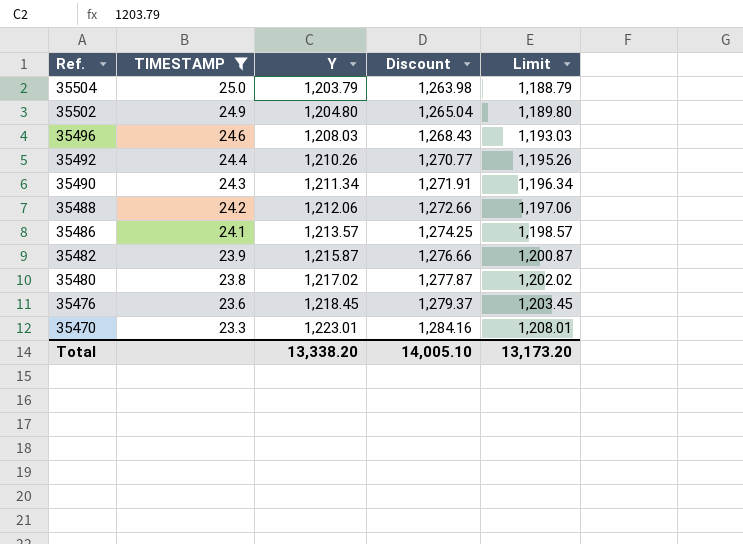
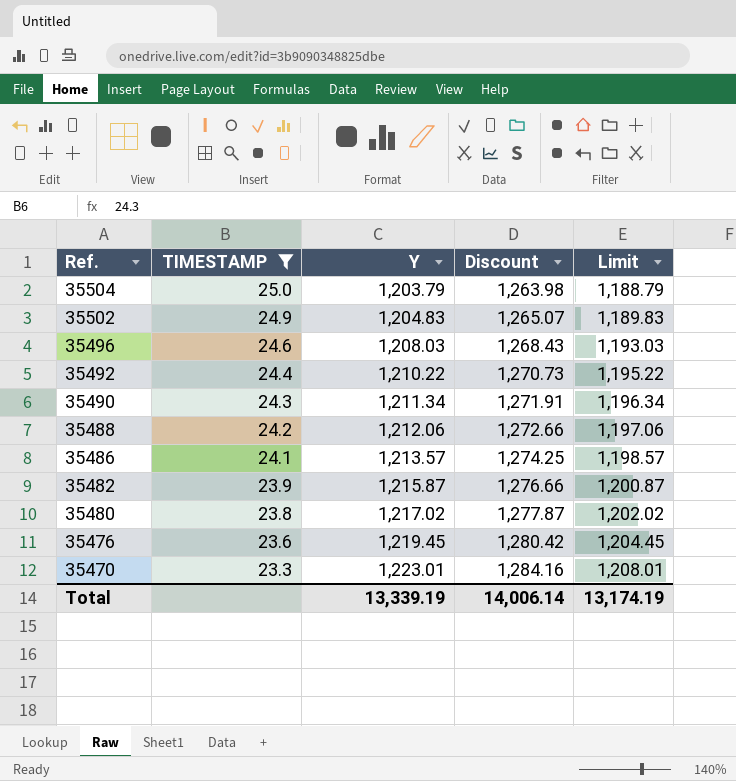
35502 | Y: 1,204.80 -> 1,204.83
35502 | Discount: 1,265.04 -> 1,265.07
35502 | Limit: 1,189.80 -> 1,189.83
35492 | Y: 1,210.26 -> 1,210.22
35492 | Discount: 1,270.77 -> 1,270.73
35492 | Limit: 1,195.26 -> 1,195.22
35476 | Y: 1,218.45 -> 1,219.45
35476 | Discount: 1,279.37 -> 1,280.42
35476 | Limit: 1,203.45 -> 1,204.45
Total | Y: 13,338.20 -> 13,339.19
Total | Discount: 14,005.10 -> 14,006.14
Total | Limit: 13,173.20 -> 13,174.19

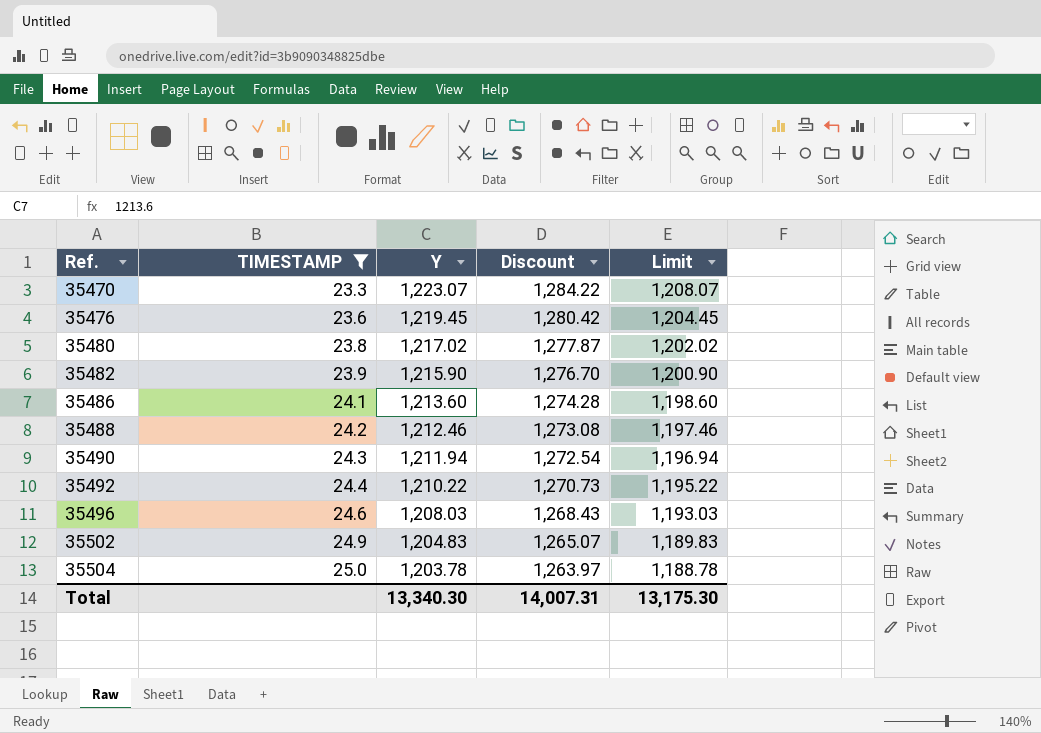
row order: Ref. descending -> Ref. ascending
35470 | Y: 1,223.01 -> 1,223.07
35470 | Discount: 1,284.16 -> 1,284.22
35470 | Limit: 1,208.01 -> 1,208.07
35482 | Y: 1,215.87 -> 1,215.90
35482 | Discount: 1,276.66 -> 1,276.70
35482 | Limit: 1,200.87 -> 1,200.90
35486 | Y: 1,213.57 -> 1,213.60
35486 | Discount: 1,274.25 -> 1,274.28
35486 | Limit: 1,198.57 -> 1,198.60
35488 | Y: 1,212.06 -> 1,212.46
35488 | Discount: 1,272.66 -> 1,273.08
35488 | Limit: 1,197.06 -> 1,197.46
35490 | Y: 1,211.34 -> 1,211.94
35490 | Discount: 1,271.91 -> 1,272.54
35490 | Limit: 1,196.34 -> 1,196.94
35504 | Y: 1,203.79 -> 1,203.78
35504 | Discount: 1,263.98 -> 1,263.97
35504 | Limit: 1,188.79 -> 1,188.78
Total | Y: 13,339.19 -> 13,340.30
Total | Discount: 14,006.14 -> 14,007.31
Total | Limit: 13,174.19 -> 13,175.30

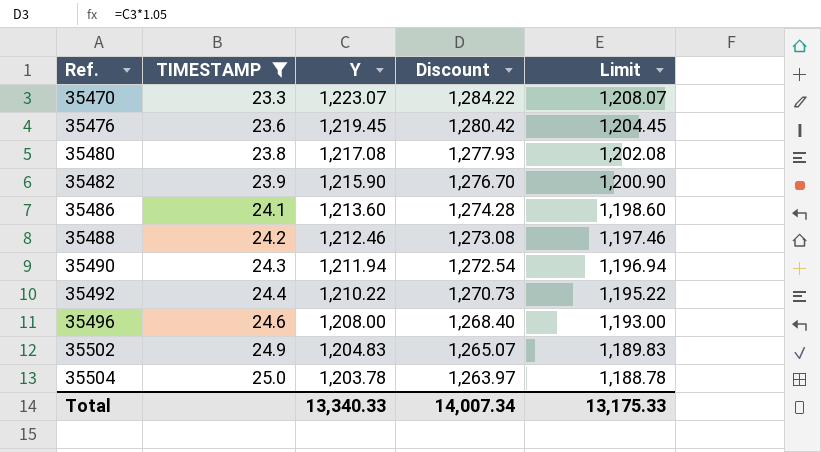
35480 | Y: 1,217.02 -> 1,217.08
35480 | Discount: 1,277.87 -> 1,277.93
35480 | Limit: 1,202.02 -> 1,202.08
35496 | Y: 1,208.03 -> 1,208.00
35496 | Discount: 1,268.43 -> 1,268.40
35496 | Limit: 1,193.03 -> 1,193.00
Total | Y: 13,340.30 -> 13,340.33
Total | Discount: 14,007.31 -> 14,007.34
Total | Limit: 13,175.30 -> 13,175.33

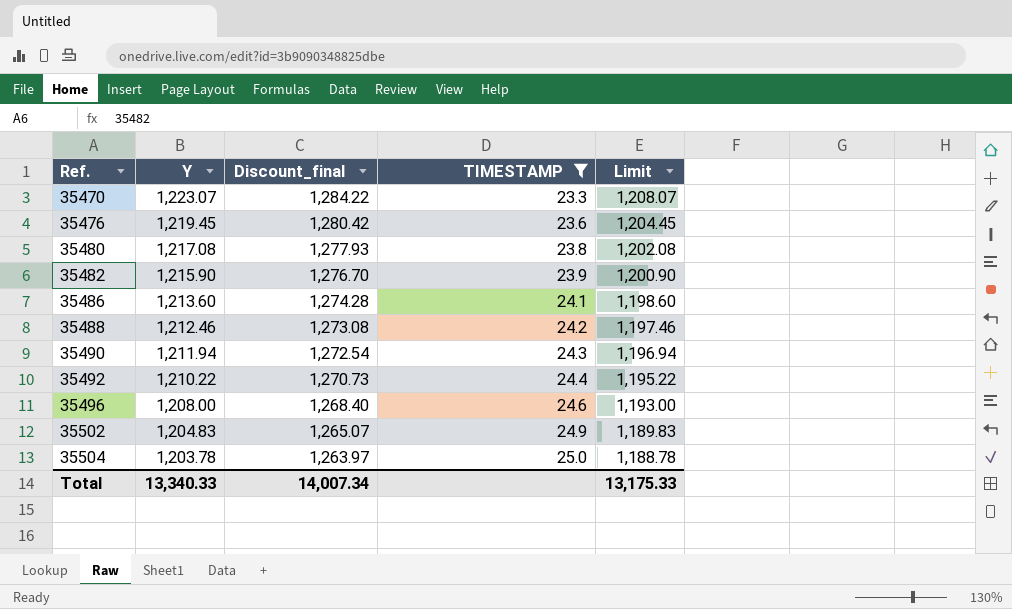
column name: Discount -> Discount_final
column TIMESTAMP | position: 2 -> 4

